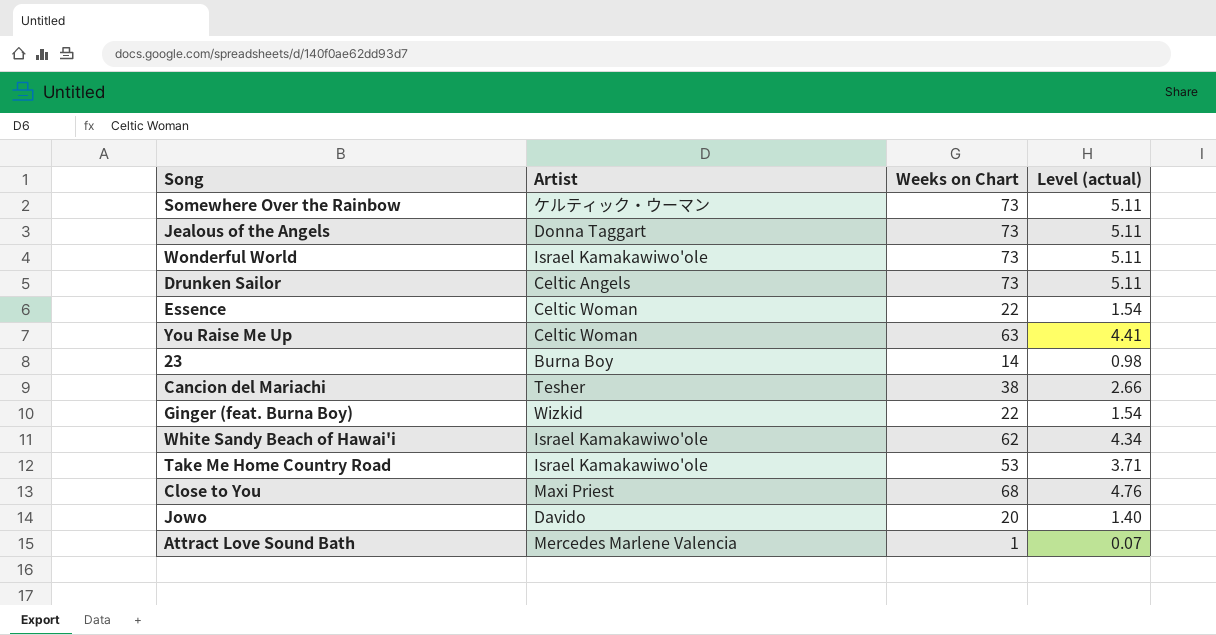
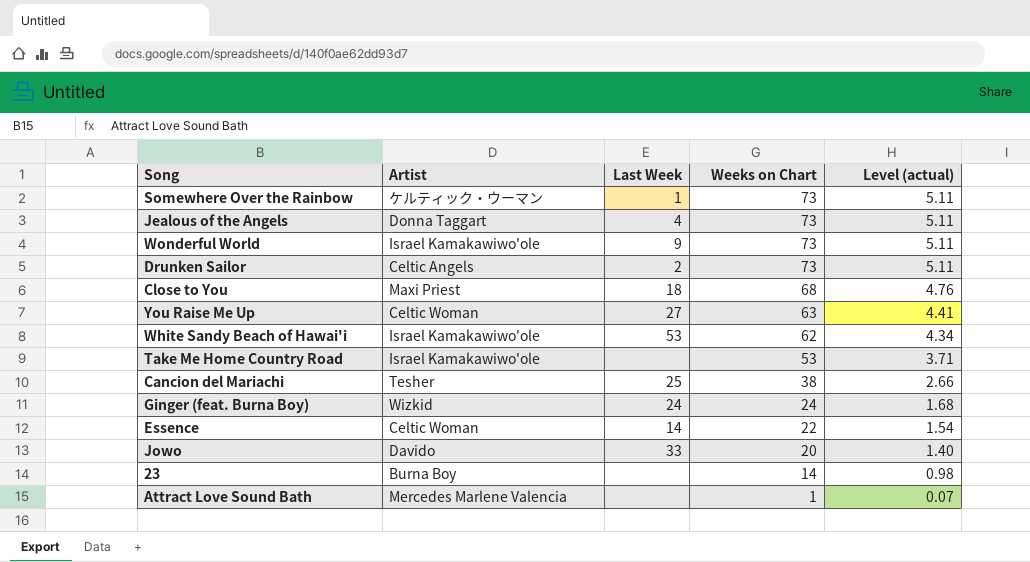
row order: none -> Weeks on Chart descending
column Last Week | position: none -> 3
Ginger (feat. Burna Boy) | Weeks on Chart: 22 -> 24
Ginger (feat. Burna Boy) | Level (actual): 1.54 -> 1.68

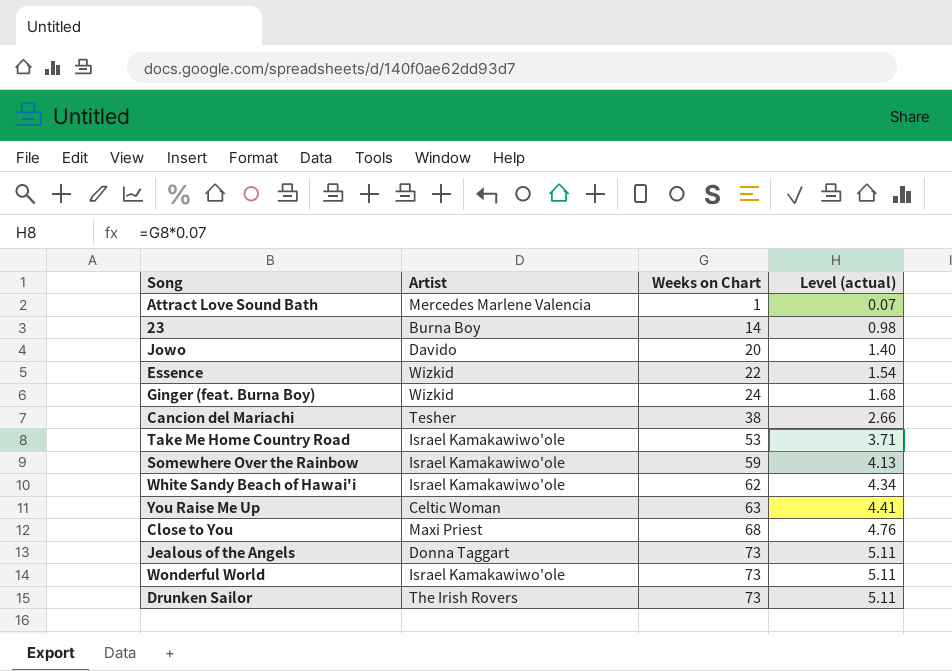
row order: Weeks on Chart descending -> Weeks on Chart ascending
column Last Week | position: 3 -> none
Essence | Artist: Celtic Woman -> Wizkid
Somewhere Over the Rainbow | Artist: ケルティック・ウーマン -> Israel Kamakawiwo'ole
Somewhere Over the Rainbow | Weeks on Chart: 73 -> 59
Somewhere Over the Rainbow | Level (actual): 5.11 -> 4.13
Drunken Sailor | Artist: Celtic Angels -> The Irish Rovers

